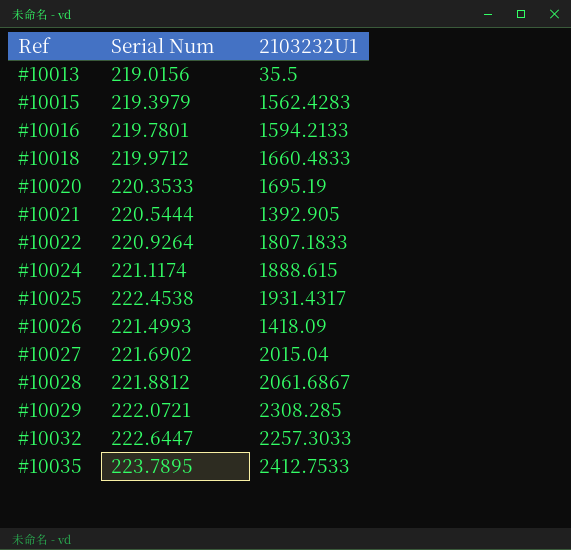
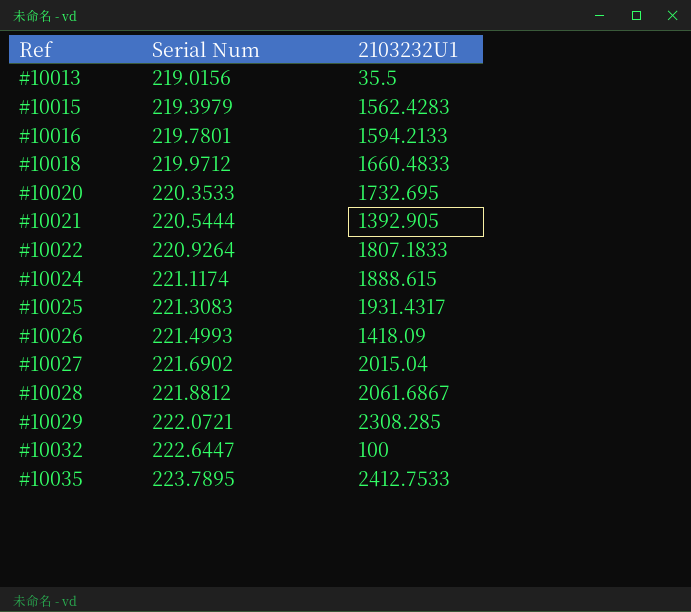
#10020 | 2103232U1: 1695.19 -> 1732.695
#10025 | Serial Num: 222.4538 -> 221.3083
#10032 | 2103232U1: 2257.3033 -> 100

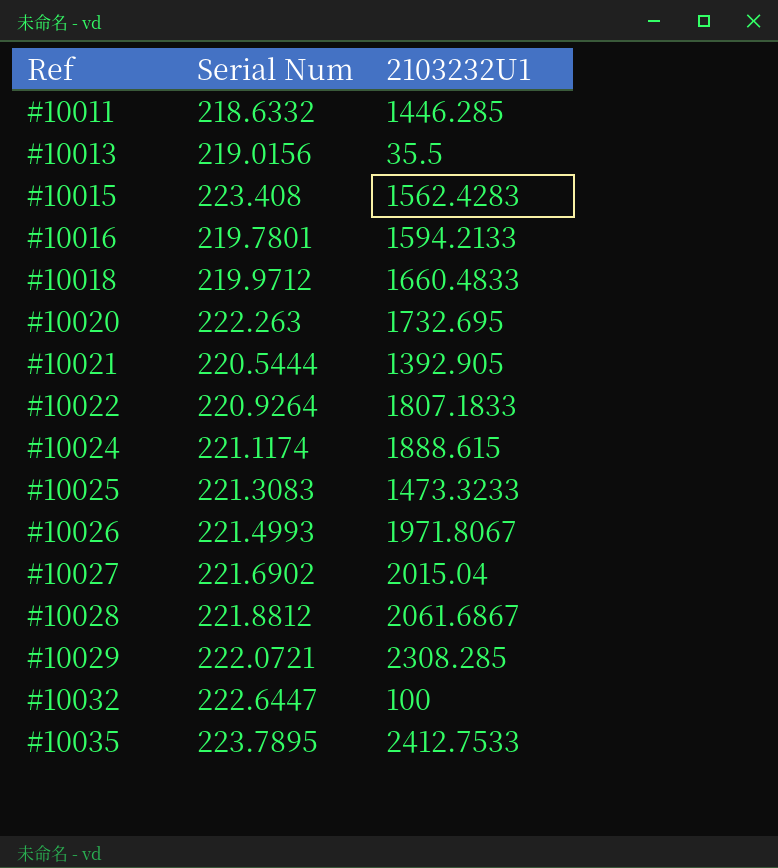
row #10011: none -> 218.6332 | 1446.285
#10015 | Serial Num: 219.3979 -> 223.408
#10020 | Serial Num: 220.3533 -> 222.263
#10025 | 2103232U1: 1931.4317 -> 1473.3233
#10026 | 2103232U1: 1418.09 -> 1971.8067

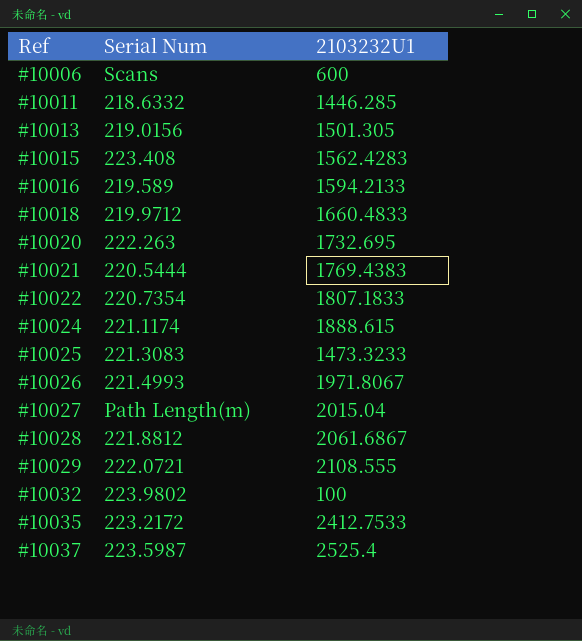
row #10006: none -> Scans | 600
#10013 | 2103232U1: 35.5 -> 1501.305
#10016 | Serial Num: 219.7801 -> 219.589
#10021 | 2103232U1: 1392.905 -> 1769.4383
#10022 | Serial Num: 220.9264 -> 220.7354
#10027 | Serial Num: 221.6902 -> Path Length(m)
#10029 | 2103232U1: 2308.285 -> 2108.555
#10032 | Serial Num: 222.6447 -> 223.9802
#10035 | Serial Num: 223.7895 -> 223.2172
row #10037: none -> 223.5987 | 2525.4

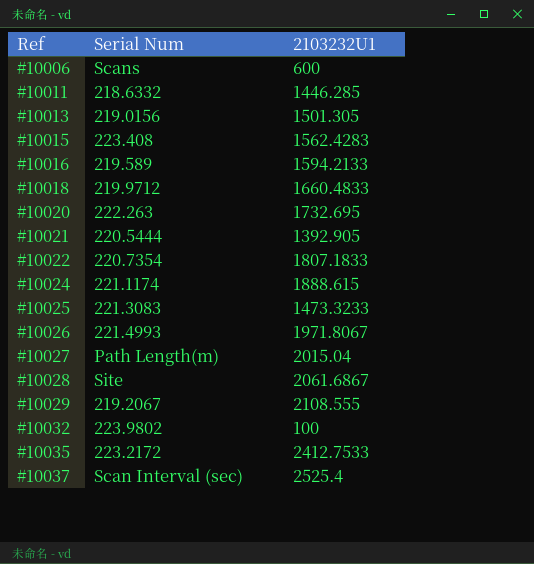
#10021 | 2103232U1: 1769.4383 -> 1392.905
#10028 | Serial Num: 221.8812 -> Site
#10029 | Serial Num: 222.0721 -> 219.2067
#10037 | Serial Num: 223.5987 -> Scan Interval (sec)

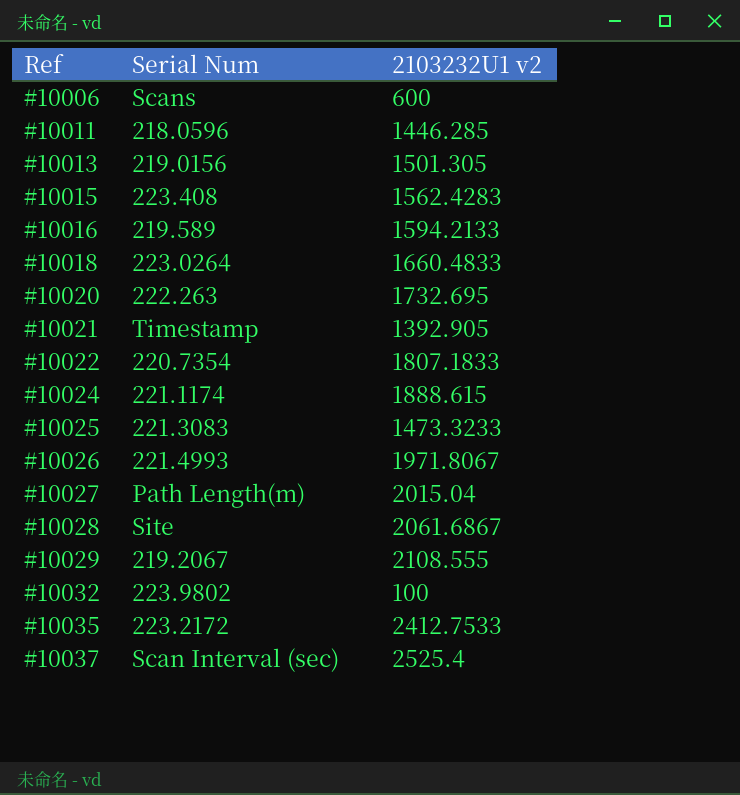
column name: 2103232U1 -> 2103232U1 v2
#10011 | Serial Num: 218.6332 -> 218.0596
#10018 | Serial Num: 219.9712 -> 223.0264
#10021 | Serial Num: 220.5444 -> Timestamp

